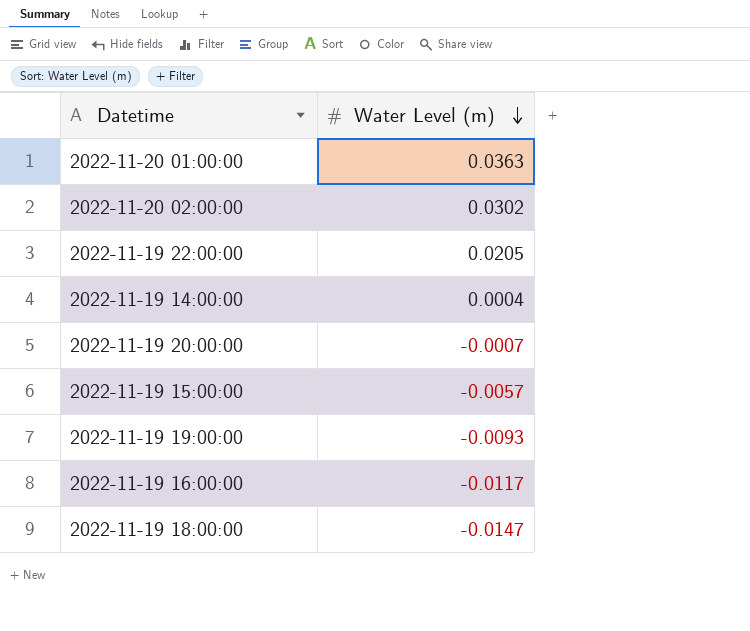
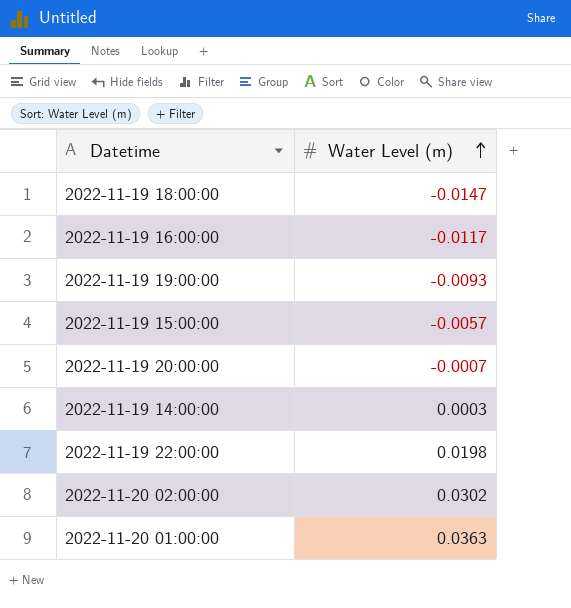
row order: Water Level (m) descending -> Water Level (m) ascending
2022-11-19 14:00:00 | Water Level (m): 0.0004 -> 0.0003
2022-11-19 22:00:00 | Water Level (m): 0.0205 -> 0.0198

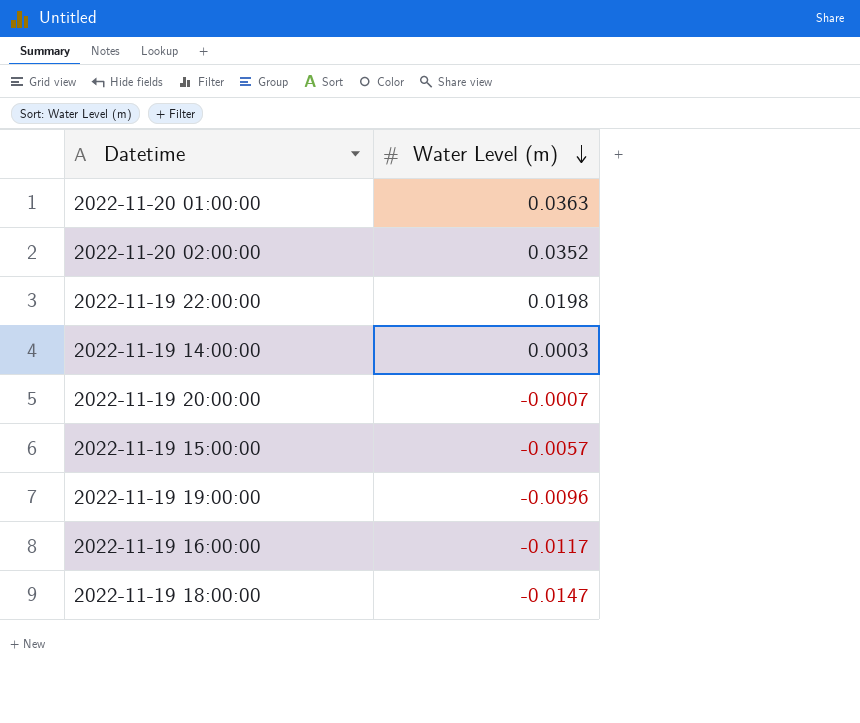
row order: Water Level (m) ascending -> Water Level (m) descending
2022-11-20 02:00:00 | Water Level (m): 0.0302 -> 0.0352
2022-11-19 19:00:00 | Water Level (m): -0.0093 -> -0.0096

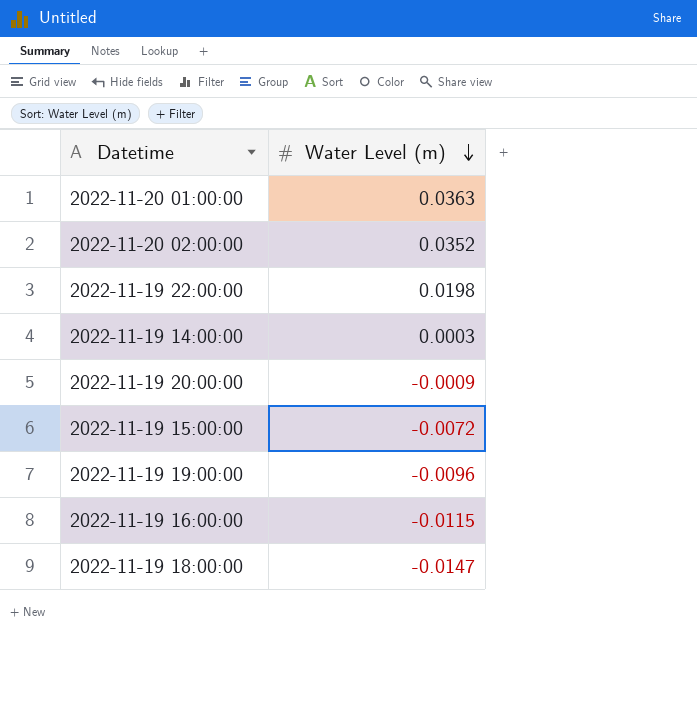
2022-11-19 20:00:00 | Water Level (m): -0.0007 -> -0.0009
2022-11-19 15:00:00 | Water Level (m): -0.0057 -> -0.0072
2022-11-19 16:00:00 | Water Level (m): -0.0117 -> -0.0115

